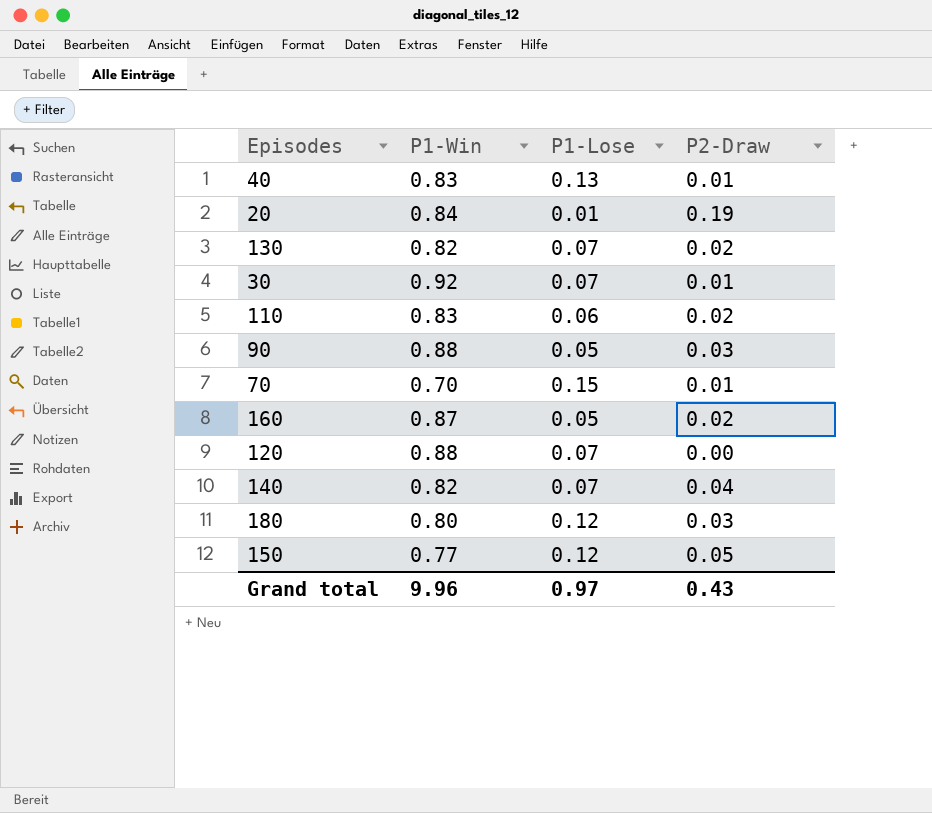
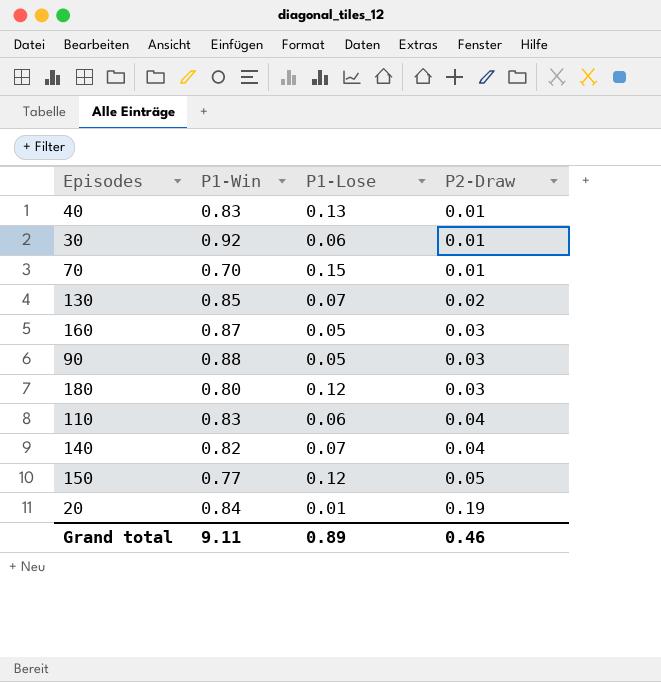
row order: none -> P2-Draw ascending
row 120: 0.88 | 0.07 | 0.00 -> none
30 | P1-Lose: 0.07 -> 0.06
130 | P1-Win: 0.82 -> 0.85
160 | P2-Draw: 0.02 -> 0.03
110 | P2-Draw: 0.02 -> 0.04
Grand total | P1-Win: 9.96 -> 9.11
Grand total | P1-Lose: 0.97 -> 0.89
Grand total | P2-Draw: 0.43 -> 0.46

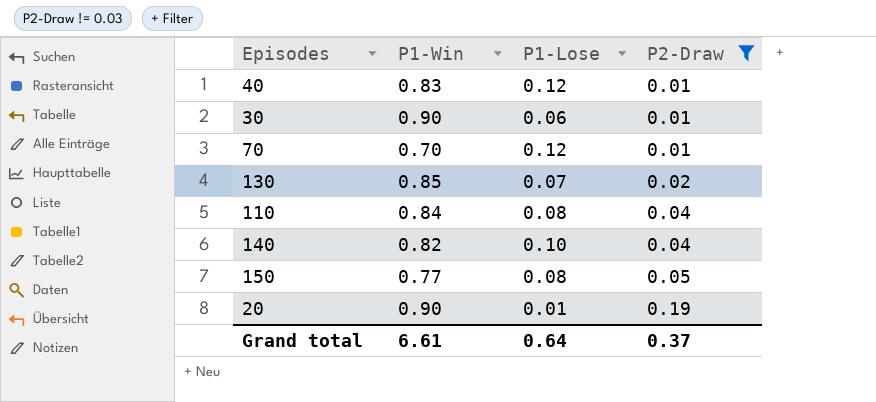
filter: none -> P2-Draw != 0.03
40 | P1-Lose: 0.13 -> 0.12
30 | P1-Win: 0.92 -> 0.90
70 | P1-Lose: 0.15 -> 0.12
110 | P1-Win: 0.83 -> 0.84
110 | P1-Lose: 0.06 -> 0.08
140 | P1-Lose: 0.07 -> 0.10
150 | P1-Lose: 0.12 -> 0.08
20 | P1-Win: 0.84 -> 0.90
Grand total | P1-Win: 9.11 -> 6.61
Grand total | P1-Lose: 0.89 -> 0.64
Grand total | P2-Draw: 0.46 -> 0.37

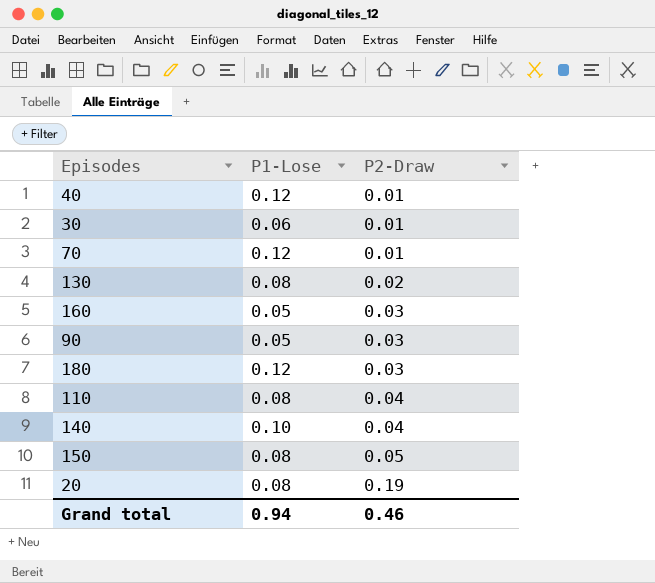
filter: P2-Draw != 0.03 -> none
column P1-Win | position: 2 -> none
130 | P1-Lose: 0.07 -> 0.08
20 | P1-Lose: 0.01 -> 0.08
Grand total | P1-Lose: 0.64 -> 0.94
Grand total | P2-Draw: 0.37 -> 0.46

